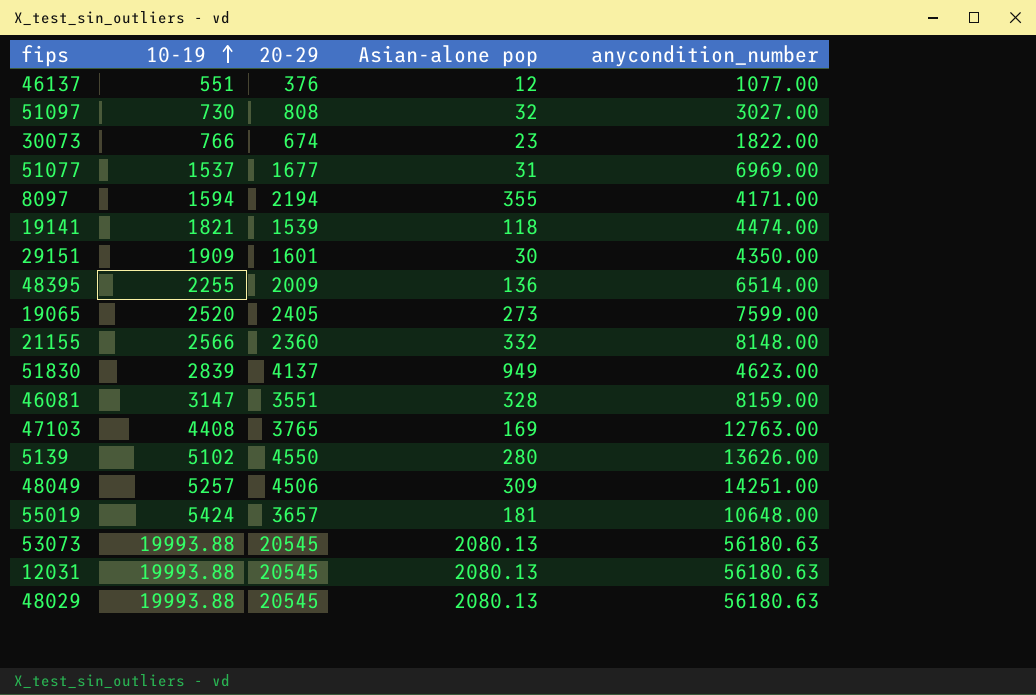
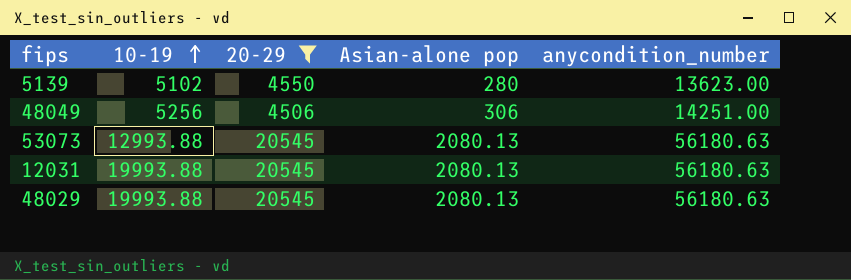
filter: none -> 20-29 >= 4506
5139 | anycondition_number: 13626.00 -> 13623.00
48049 | 10-19: 5257 -> 5256
48049 | Asian-alone pop: 309 -> 306
53073 | 10-19: 19993.88 -> 12993.88

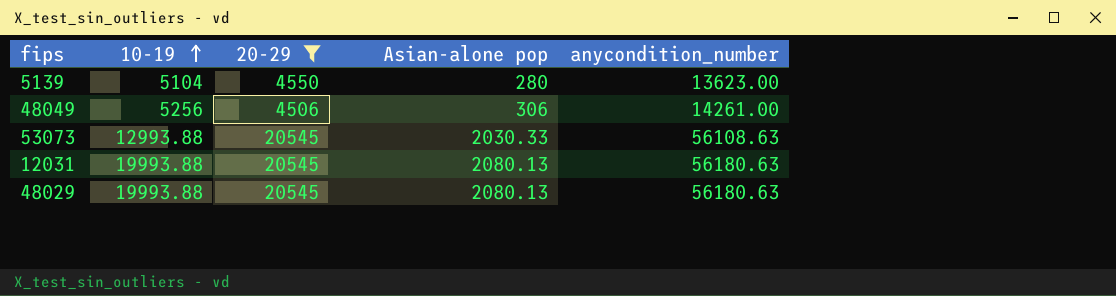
5139 | 10-19: 5102 -> 5104
48049 | anycondition_number: 14251.00 -> 14261.00
53073 | Asian-alone pop: 2080.13 -> 2030.33
53073 | anycondition_number: 56180.63 -> 56108.63

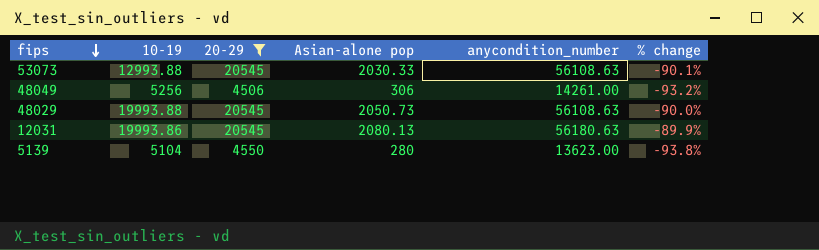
row order: 10-19 ascending -> fips descending
column % change | formula: none -> ([Asian-alone pop] - [20-29]) / [20-29]
48029 | Asian-alone pop: 2080.13 -> 2050.73
48029 | anycondition_number: 56180.63 -> 56108.63
12031 | 10-19: 19993.88 -> 19993.86

